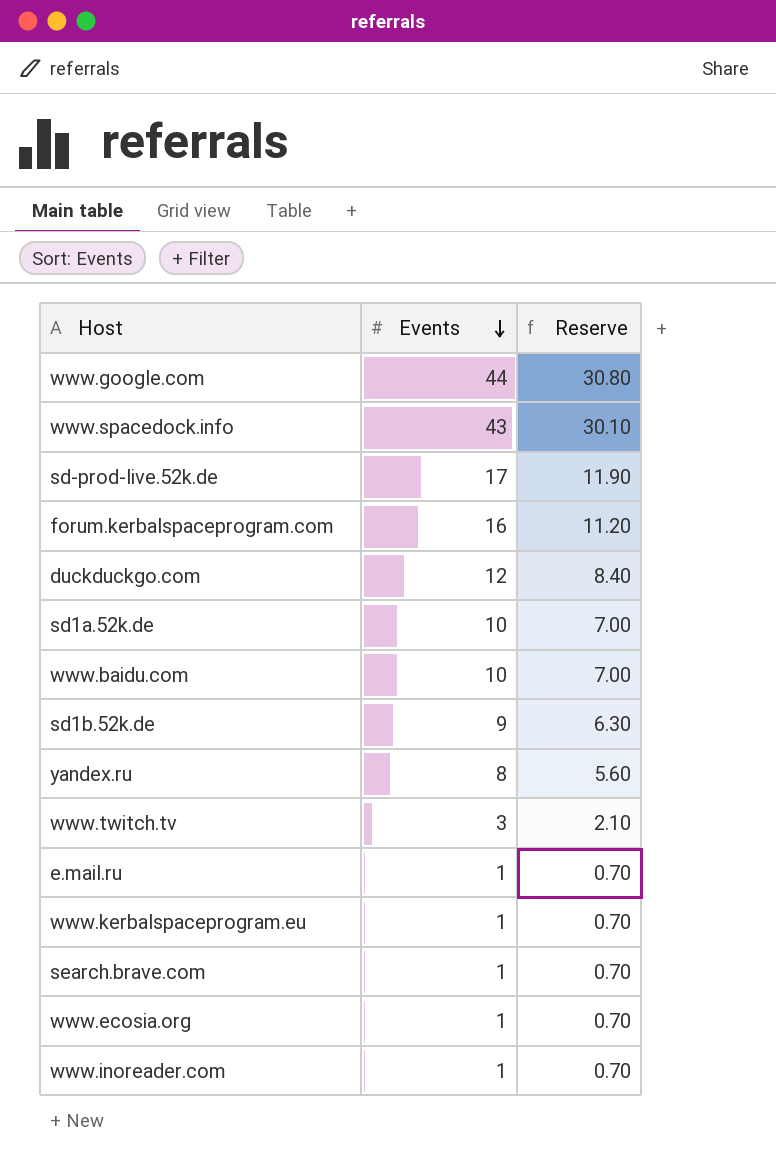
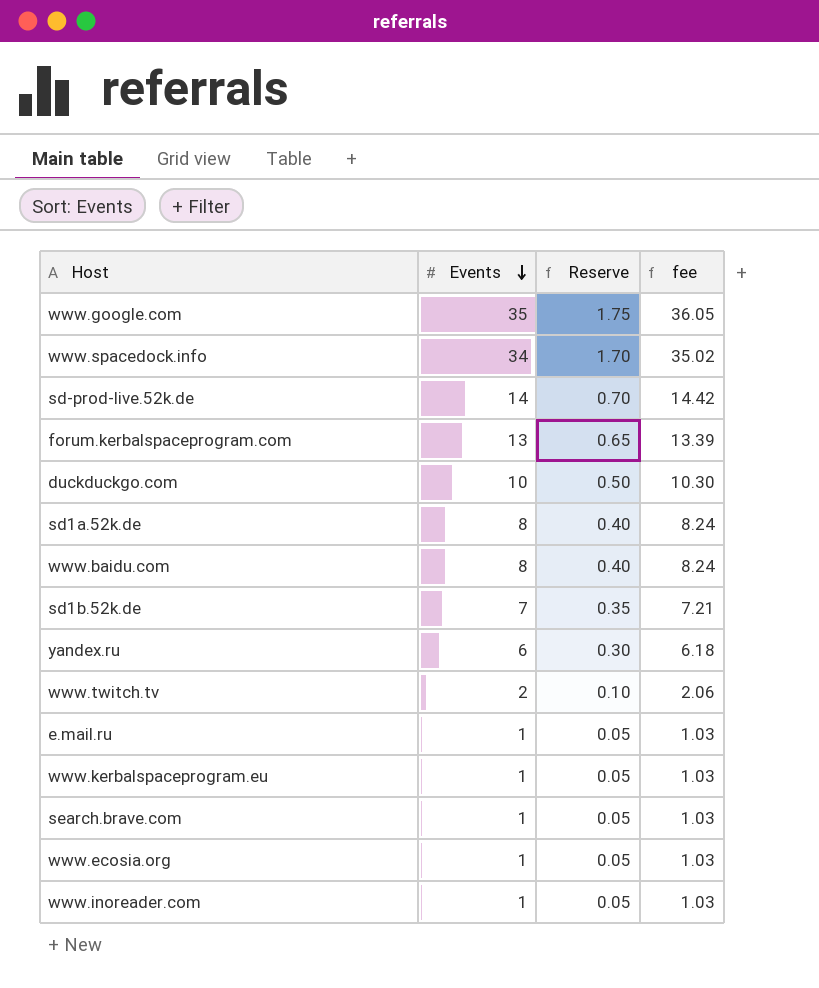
column Reserve | formula: [Events] * 0.7 -> [Events] * 0.05
column fee | formula: none -> [Events] * 1.03
www.google.com | Events: 44 -> 35
www.spacedock.info | Events: 43 -> 34
sd-prod-live.52k.de | Events: 17 -> 14
forum.kerbalspaceprogram.com | Events: 16 -> 13
duckduckgo.com | Events: 12 -> 10
sd1a.52k.de | Events: 10 -> 8
www.baidu.com | Events: 10 -> 8
sd1b.52k.de | Events: 9 -> 7
yandex.ru | Events: 8 -> 6
www.twitch.tv | Events: 3 -> 2

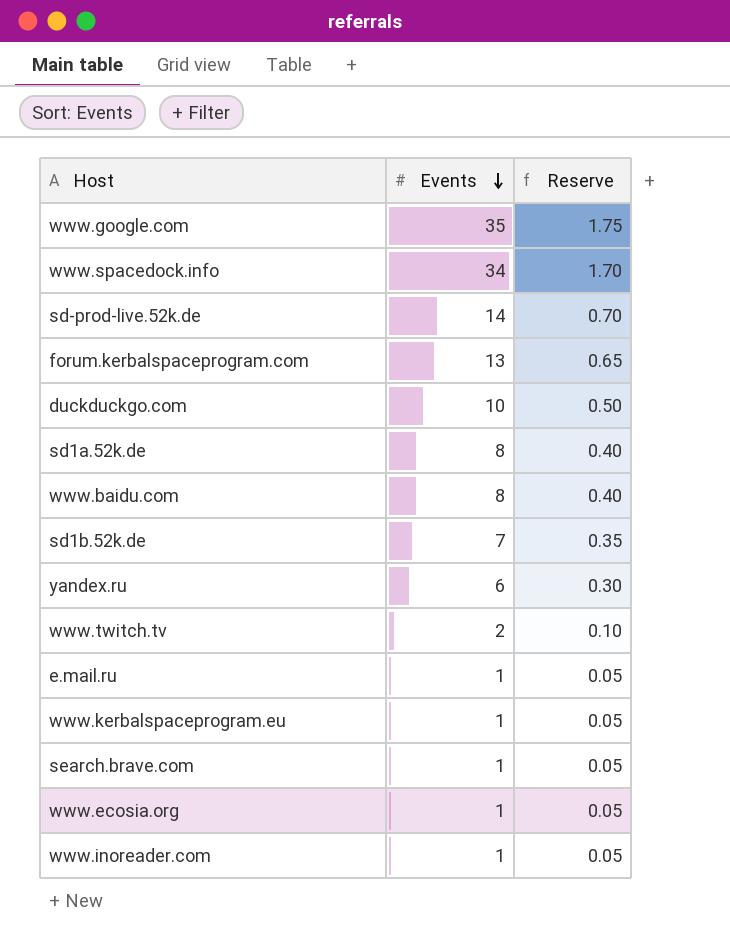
column fee | formula: [Events] * 1.03 -> none

